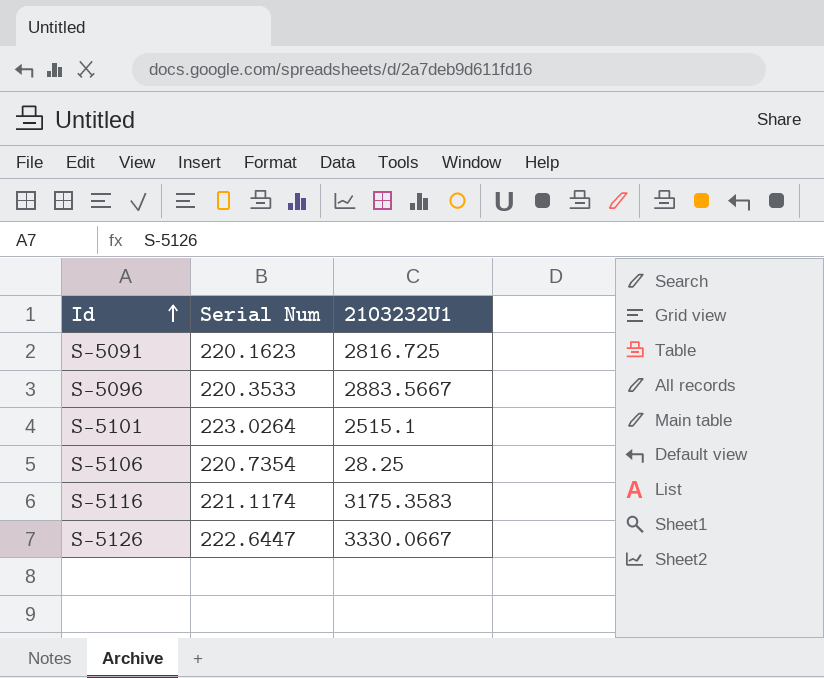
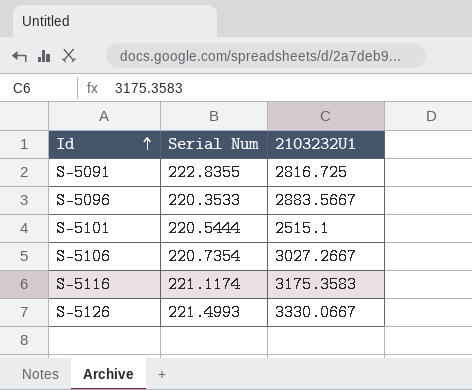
S-5091 | Serial Num: 220.1623 -> 222.8355
S-5101 | Serial Num: 223.0264 -> 220.5444
S-5106 | 2103232U1: 28.25 -> 3027.2667
S-5126 | Serial Num: 222.6447 -> 221.4993

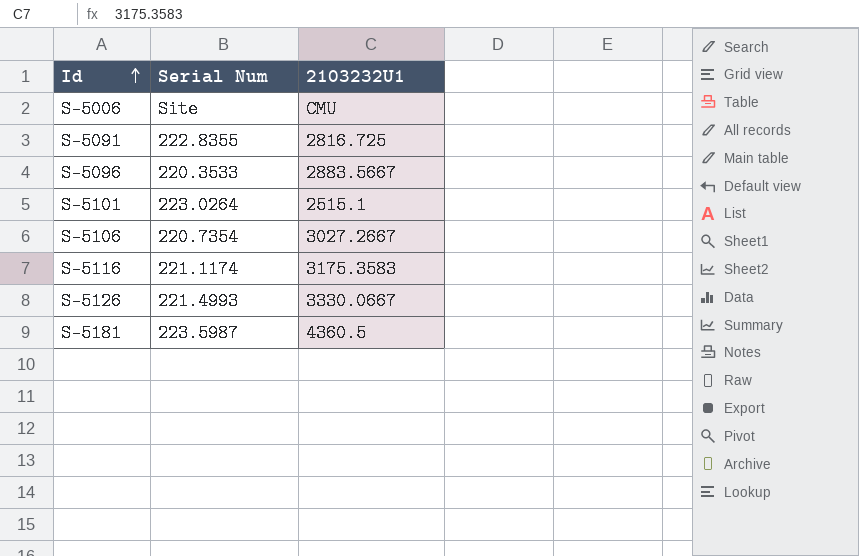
row S-5006: none -> Site | CMU
S-5101 | Serial Num: 220.5444 -> 223.0264
row S-5181: none -> 223.5987 | 4360.5

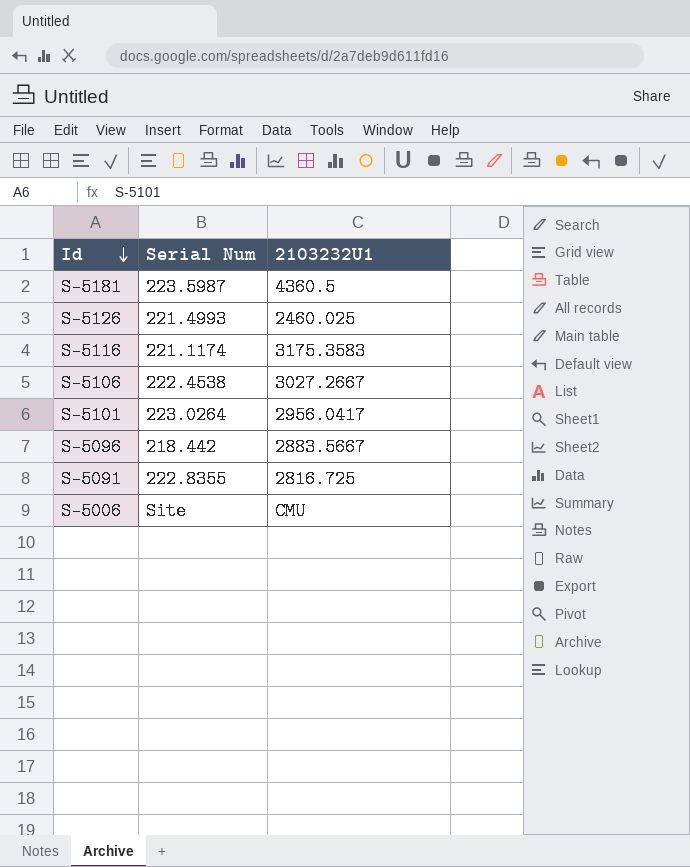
row order: Id ascending -> Id descending
S-5126 | 2103232U1: 3330.0667 -> 2460.025
S-5106 | Serial Num: 220.7354 -> 222.4538
S-5101 | 2103232U1: 2515.1 -> 2956.0417
S-5096 | Serial Num: 220.3533 -> 218.442

